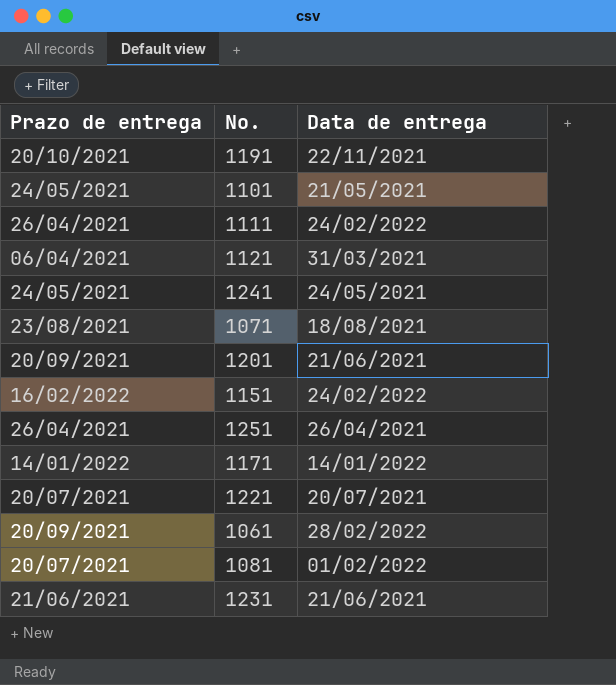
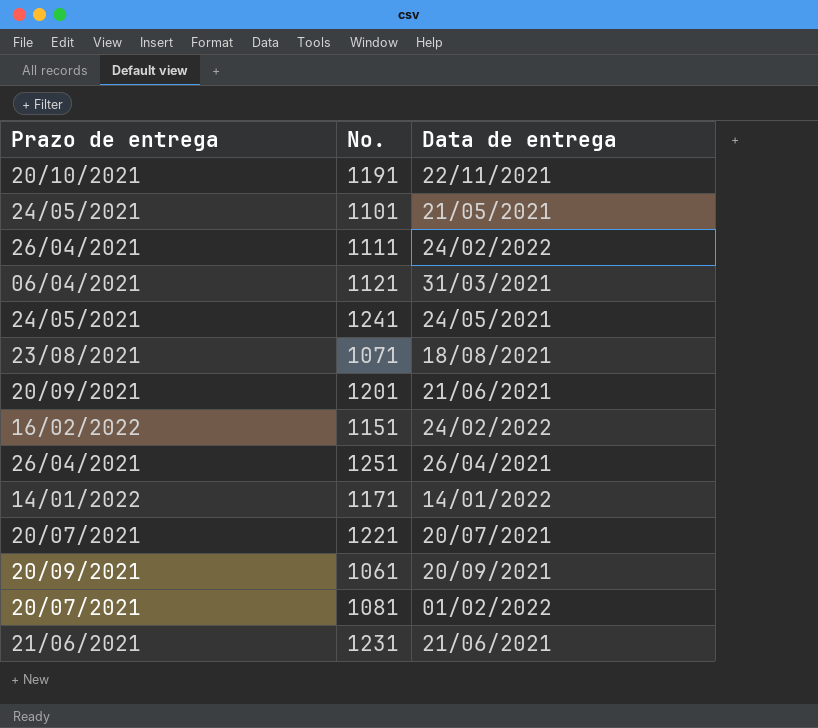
1061 | Data de entrega: 28/02/2022 -> 20/09/2021

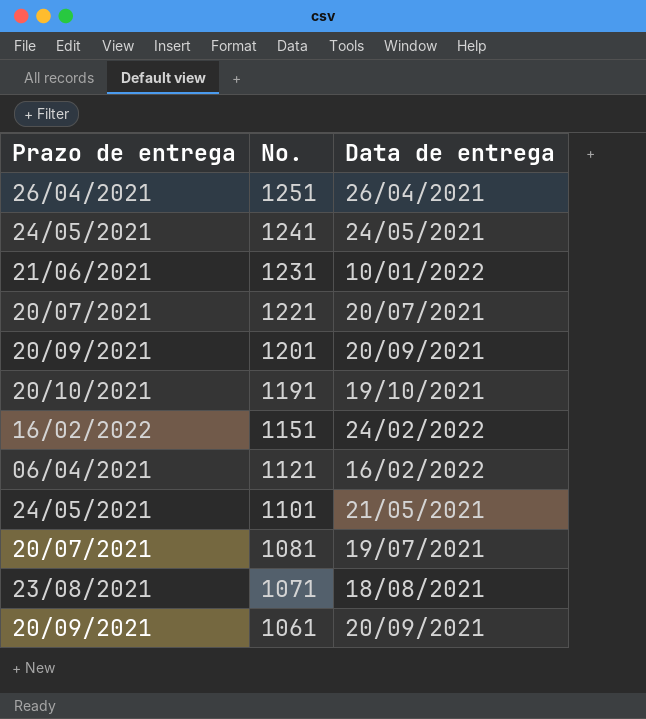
row order: none -> No. descending
row 1111: 26/04/2021 | 24/02/2022 -> none
row 1171: 14/01/2022 | 14/01/2022 -> none
1231 | Data de entrega: 21/06/2021 -> 10/01/2022
1201 | Data de entrega: 21/06/2021 -> 20/09/2021
1191 | Data de entrega: 22/11/2021 -> 19/10/2021
1121 | Data de entrega: 31/03/2021 -> 16/02/2022
1081 | Data de entrega: 01/02/2022 -> 19/07/2021

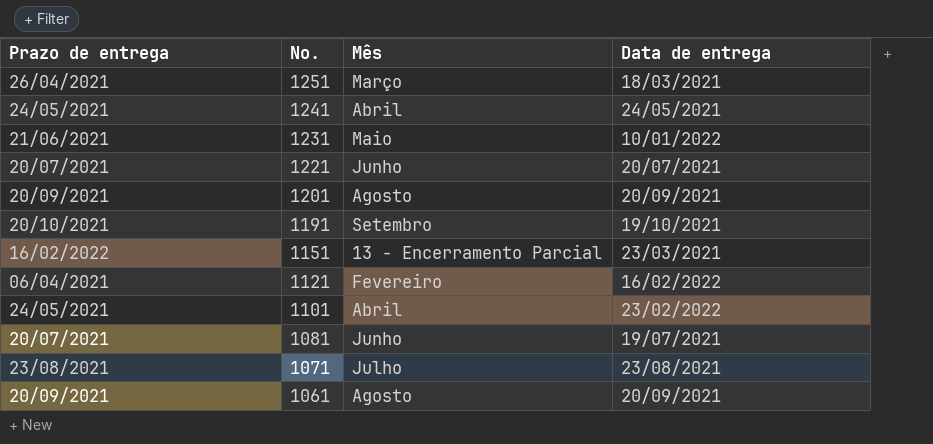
column Mês | position: none -> 3
1251 | Data de entrega: 26/04/2021 -> 18/03/2021
1151 | Data de entrega: 24/02/2022 -> 23/03/2021
1101 | Data de entrega: 21/05/2021 -> 23/02/2022
1071 | Data de entrega: 18/08/2021 -> 23/08/2021

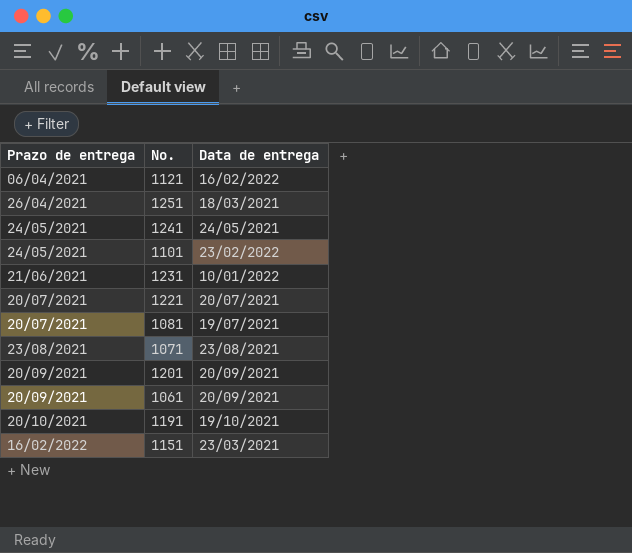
row order: No. descending -> Prazo de entrega ascending
column Mês | position: 3 -> none

